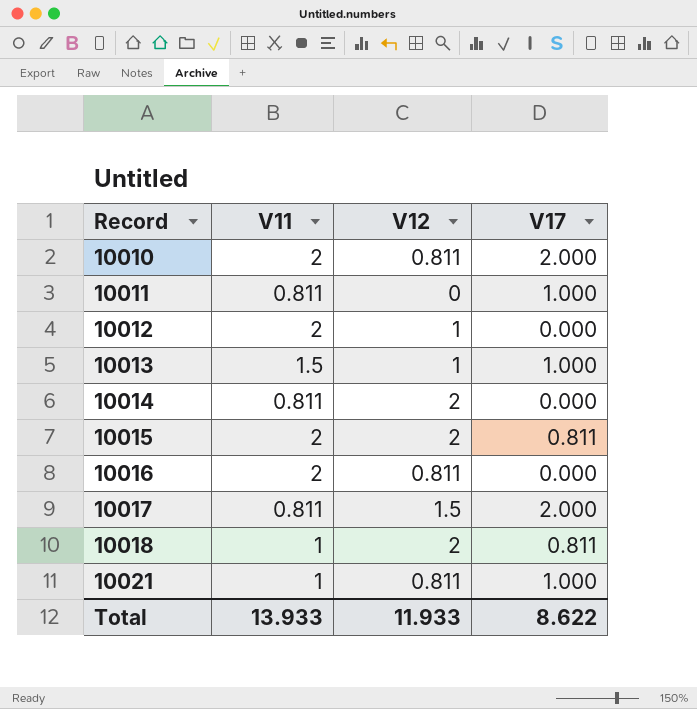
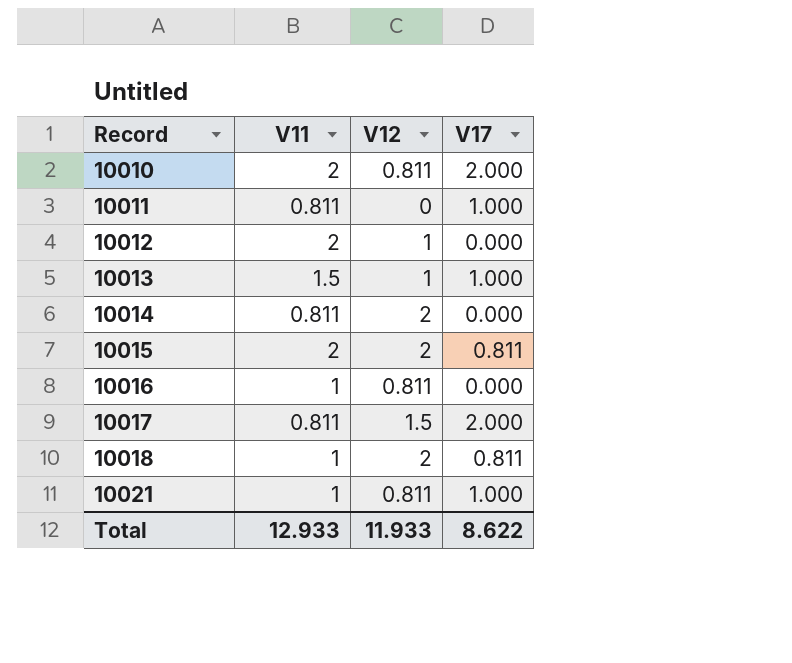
10016 | V11: 2 -> 1
Total | V11: 13.933 -> 12.933

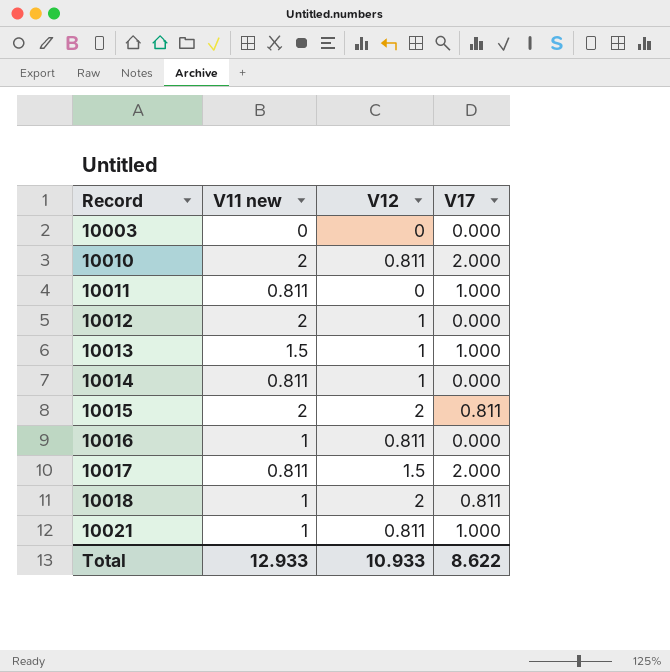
column name: V11 -> V11 new
row 10003: none -> 0 | 0 | 0.000
10014 | V12: 2 -> 1
Total | V12: 11.933 -> 10.933

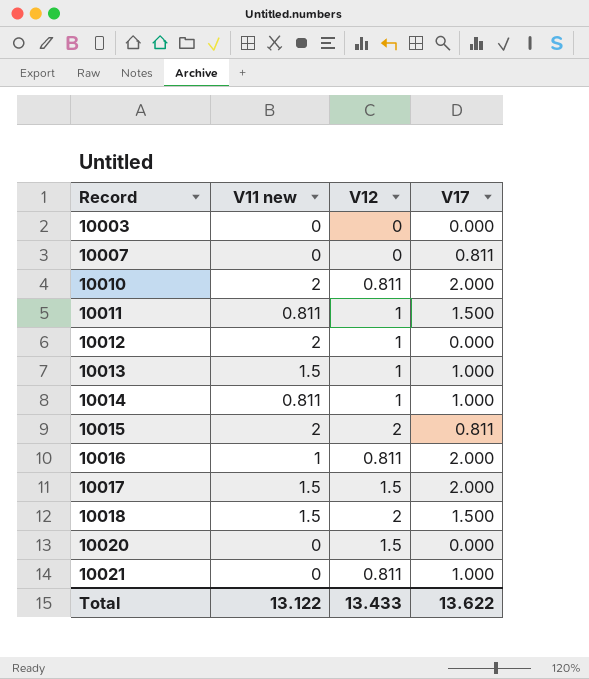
row 10007: none -> 0 | 0 | 0.811
10011 | V12: 0 -> 1
10011 | V17: 1.000 -> 1.500
10014 | V17: 0.000 -> 1.000
10016 | V17: 0.000 -> 2.000
10017 | V11 new: 0.811 -> 1.5
10018 | V11 new: 1 -> 1.5
10018 | V17: 0.811 -> 1.500
row 10020: none -> 0 | 1.5 | 0.000
10021 | V11 new: 1 -> 0
Total | V11 new: 12.933 -> 13.122
Total | V12: 10.933 -> 13.433
Total | V17: 8.622 -> 13.622

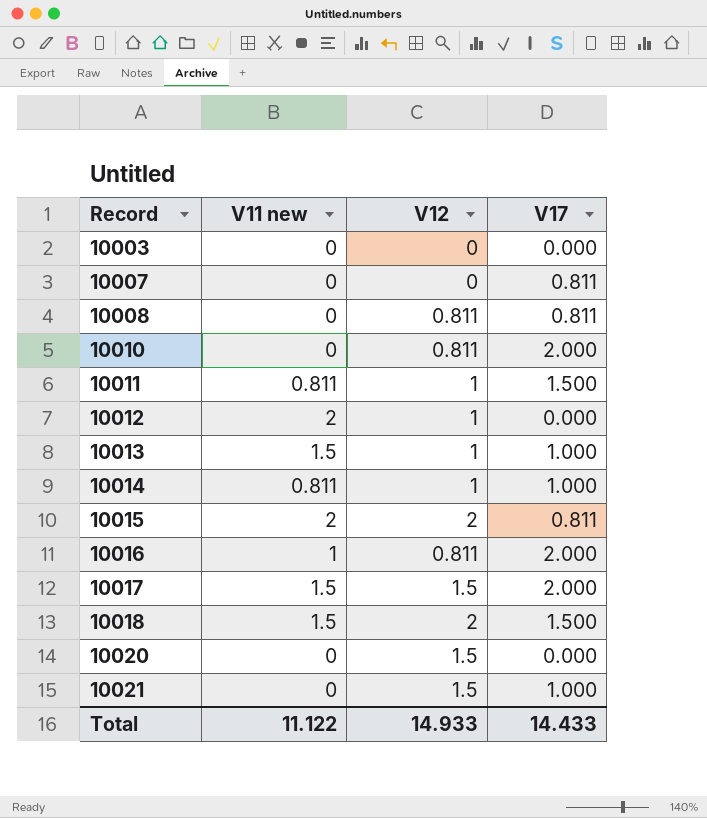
row 10008: none -> 0 | 0.811 | 0.811
10010 | V11 new: 2 -> 0
10021 | V12: 0.811 -> 1.5
Total | V11 new: 13.122 -> 11.122
Total | V12: 13.433 -> 14.933
Total | V17: 13.622 -> 14.433

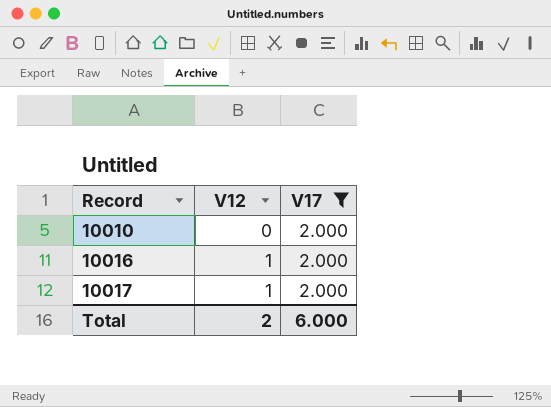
filter: none -> V17 = 2.000
column V11 new | position: 2 -> none
10010 | V12: 0.811 -> 0
10016 | V12: 0.811 -> 1
10017 | V12: 1.5 -> 1
Total | V12: 14.933 -> 2
Total | V17: 14.433 -> 6.000

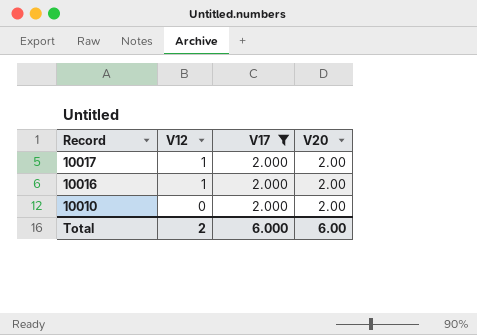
row order: Record ascending -> Record descending
column V20 | position: none -> 4

